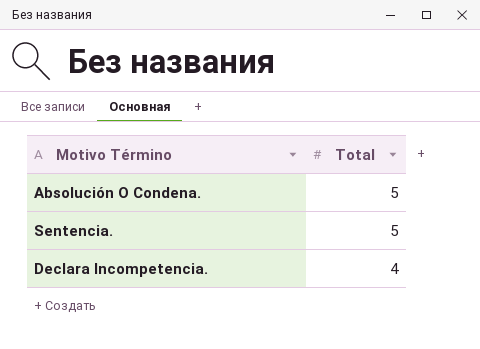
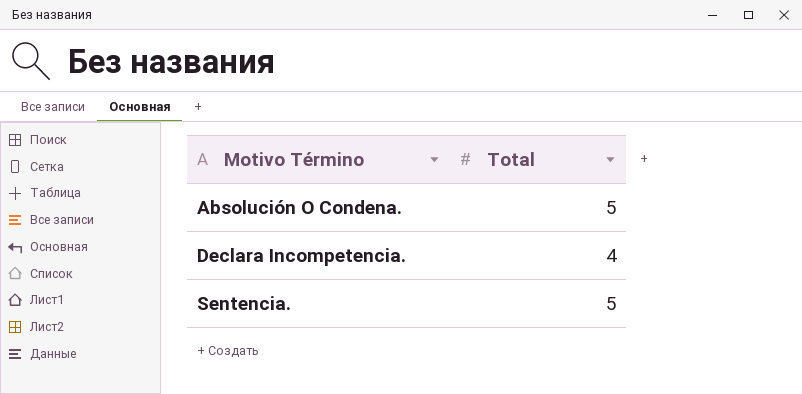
row order: Total descending -> Motivo Término ascending

